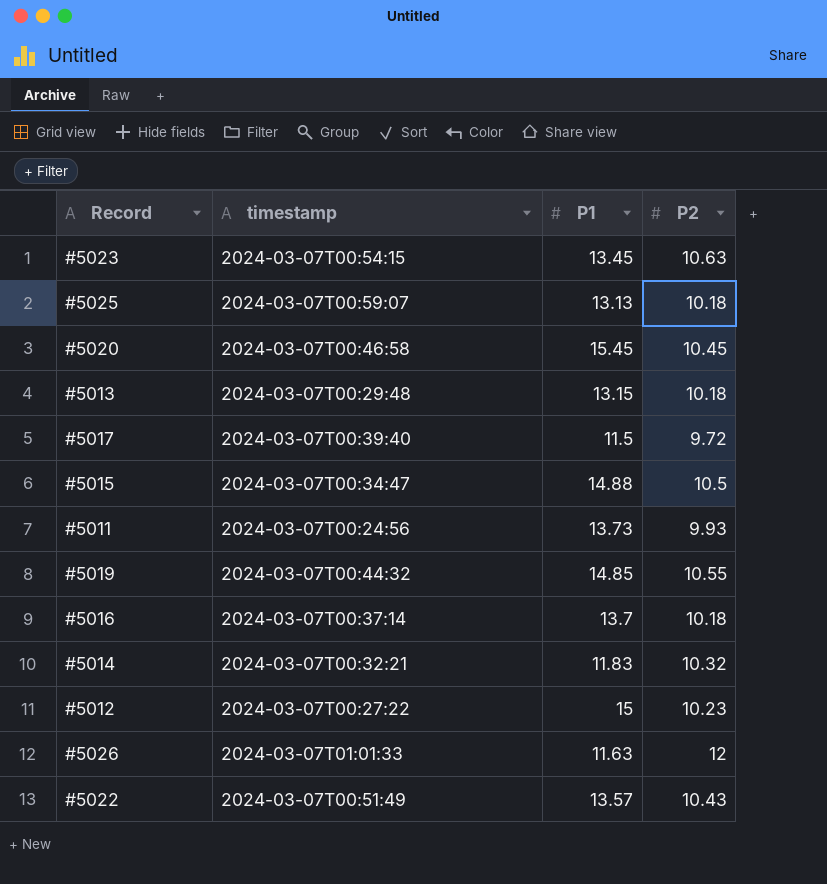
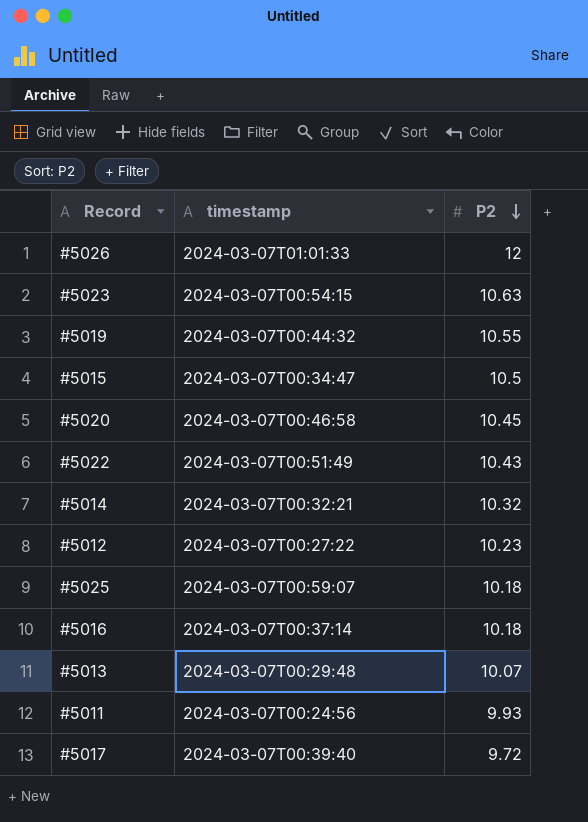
row order: none -> P2 descending
column P1 | position: 3 -> none
#5013 | P2: 10.18 -> 10.07

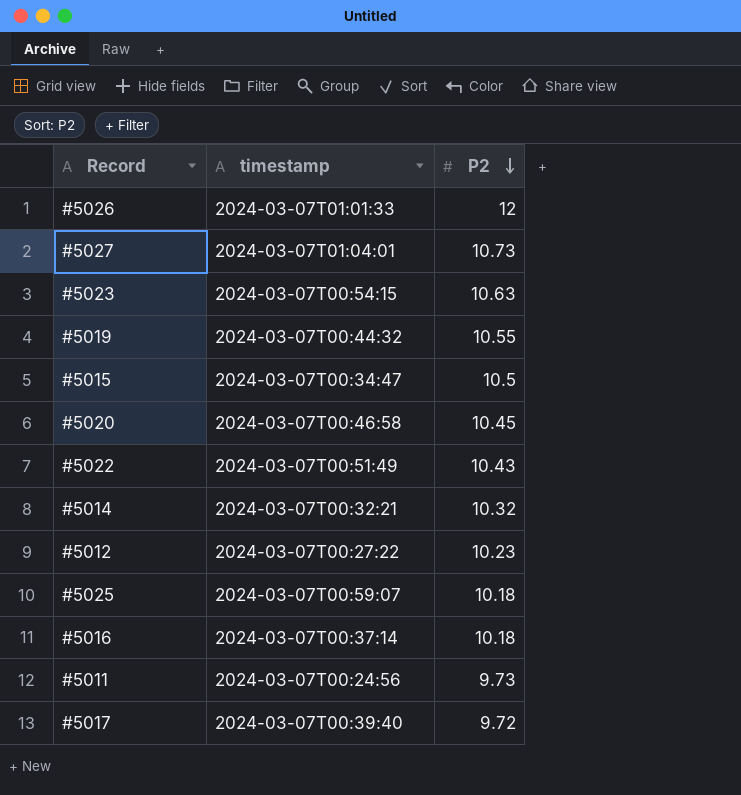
row #5013: 2024-03-07T00:29:48 | 10.07 -> none
row #5027: none -> 2024-03-07T01:04:01 | 10.73
#5011 | P2: 9.93 -> 9.73

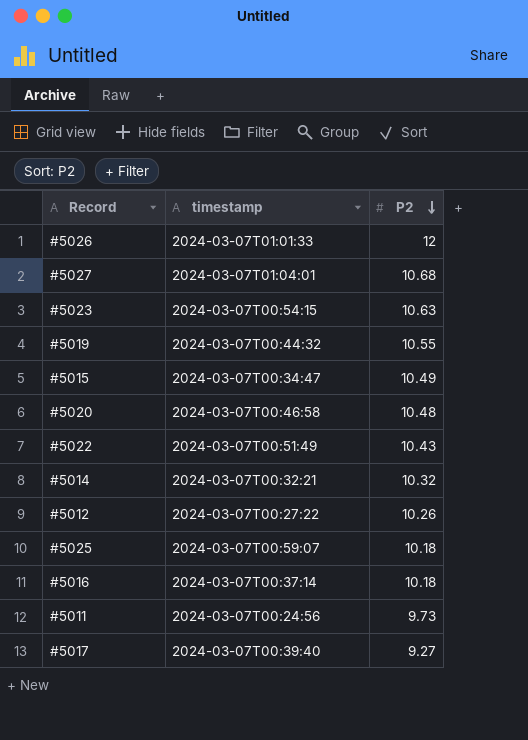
#5027 | P2: 10.73 -> 10.68
#5015 | P2: 10.5 -> 10.49
#5020 | P2: 10.45 -> 10.48
#5012 | P2: 10.23 -> 10.26
#5017 | P2: 9.72 -> 9.27

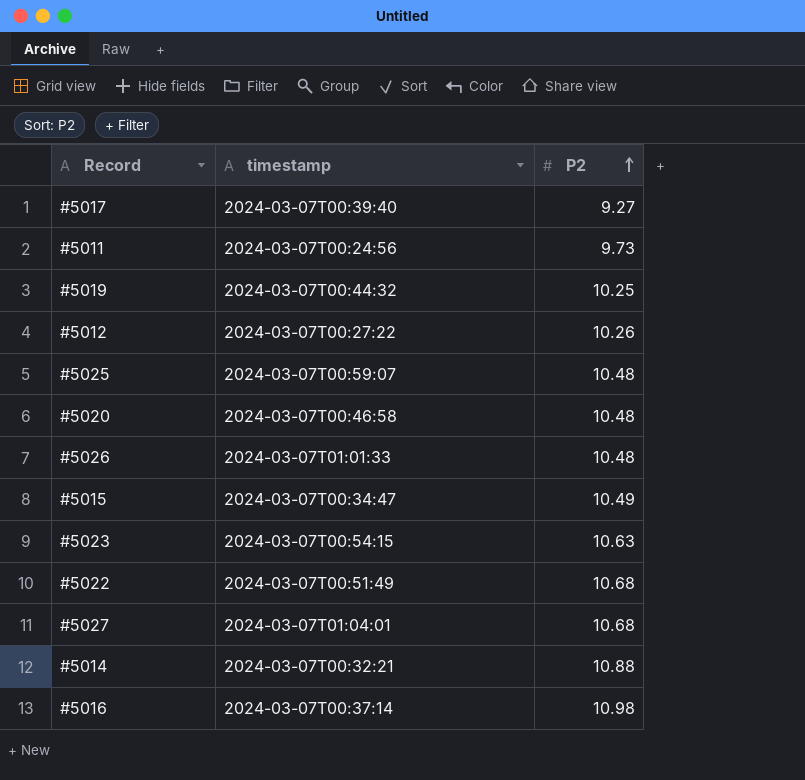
row order: P2 descending -> P2 ascending
#5019 | P2: 10.55 -> 10.25
#5025 | P2: 10.18 -> 10.48
#5026 | P2: 12 -> 10.48
#5022 | P2: 10.43 -> 10.68
#5014 | P2: 10.32 -> 10.88
#5016 | P2: 10.18 -> 10.98

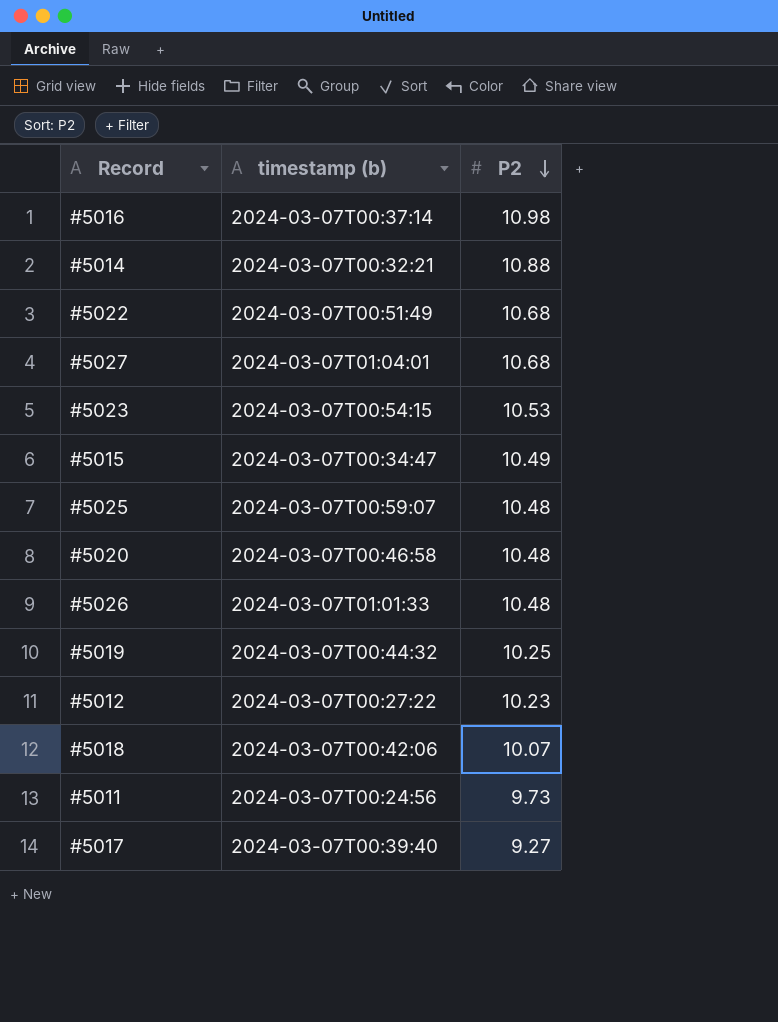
row order: P2 ascending -> P2 descending
column name: timestamp -> timestamp (b)
#5023 | P2: 10.63 -> 10.53
#5012 | P2: 10.26 -> 10.23
row #5018: none -> 2024-03-07T00:42:06 | 10.07

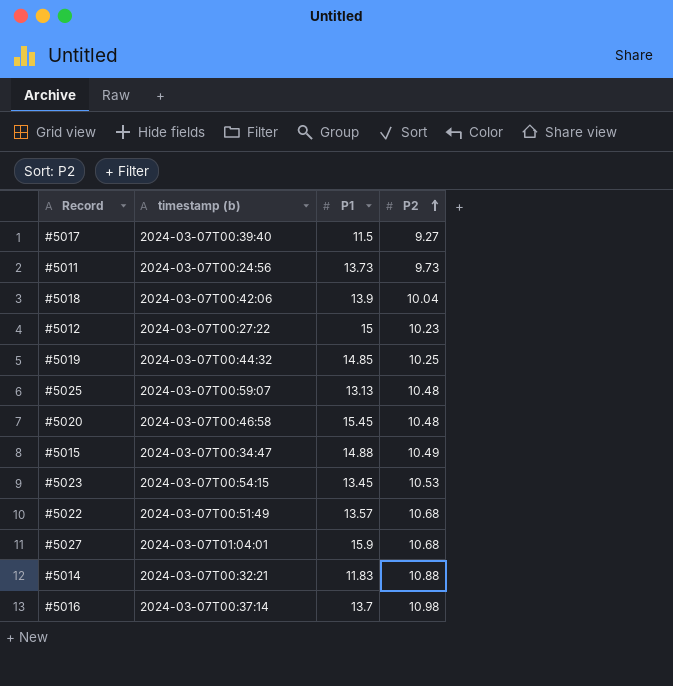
row order: P2 descending -> P2 ascending
column P1 | position: none -> 3
row #5026: 2024-03-07T01:01:33 | 10.48 -> none
#5018 | P2: 10.07 -> 10.04

